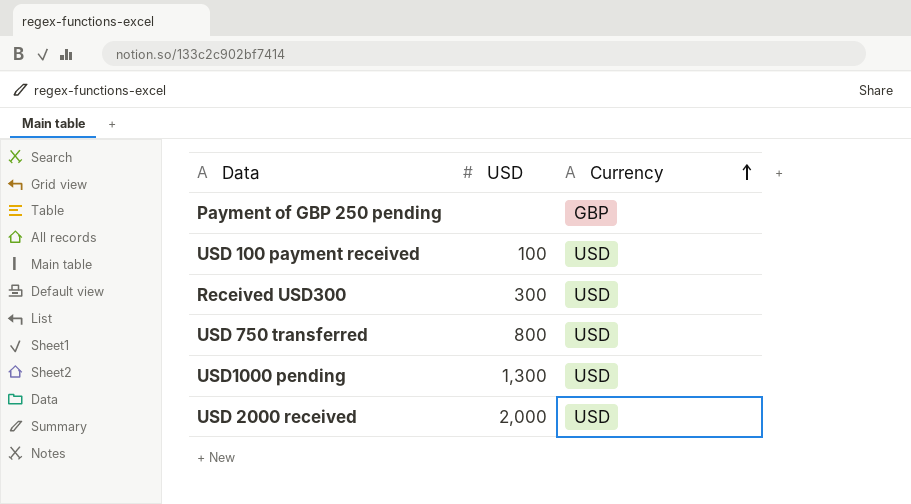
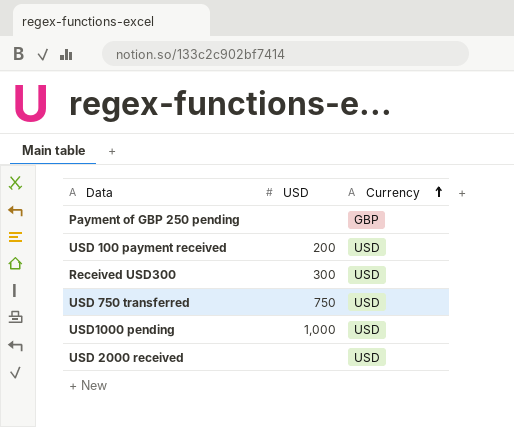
USD 100 payment received | USD: 100 -> 200
USD 750 transferred | USD: 800 -> 750
USD1000 pending | USD: 1,300 -> 1,000
USD 2000 received | USD: 2,000 -> none

